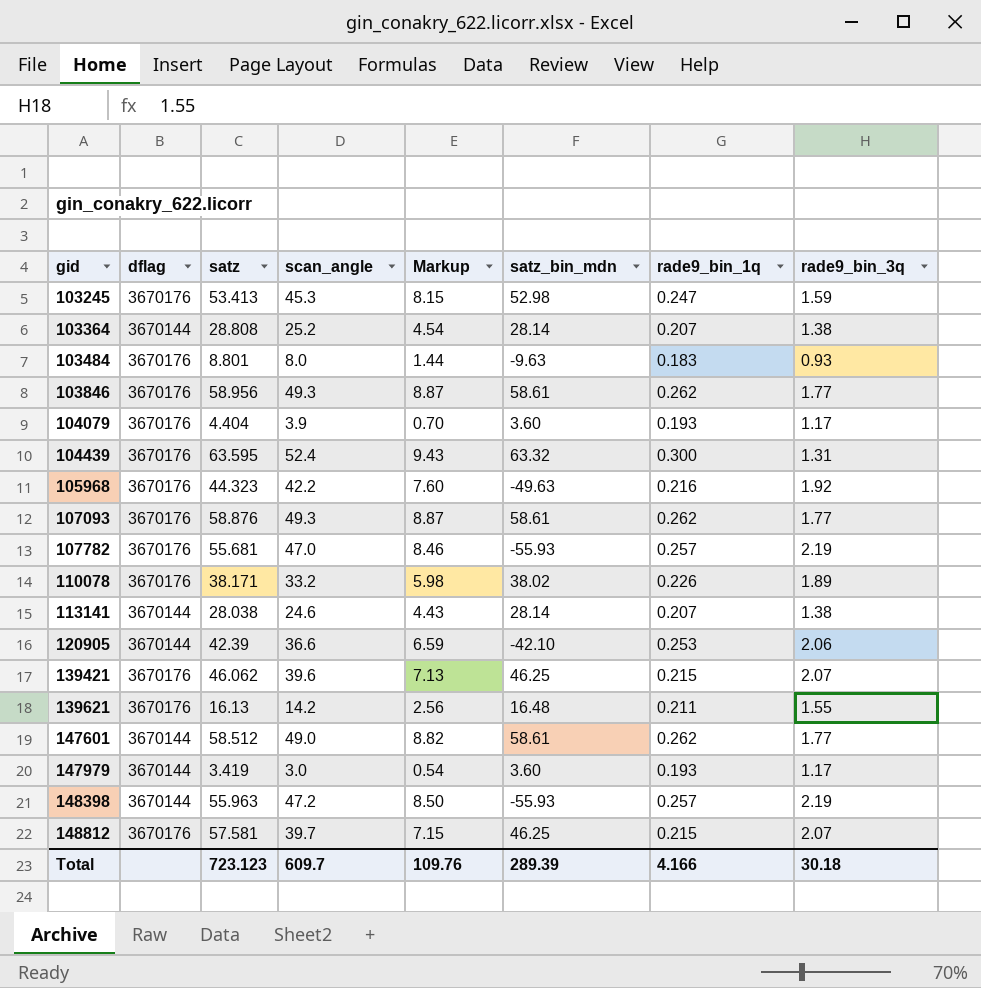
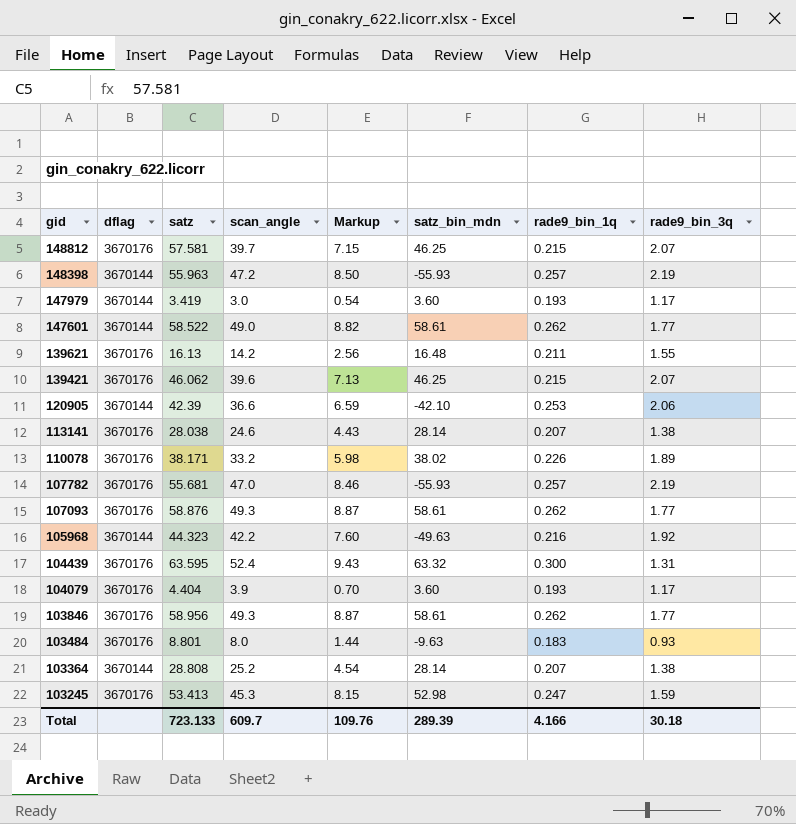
row order: gid ascending -> gid descending
147601 | satz: 58.512 -> 58.522
113141 | dflag: 3670144 -> 3670176
105968 | dflag: 3670176 -> 3670144
Total | satz: 723.123 -> 723.133

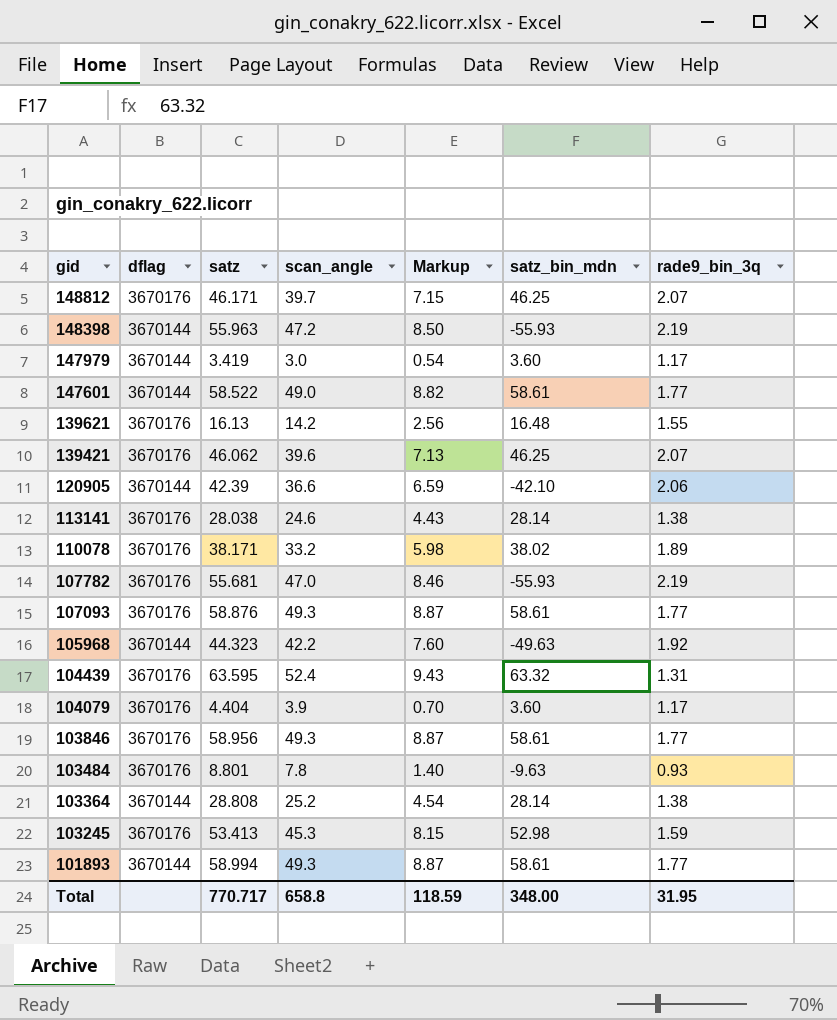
column rade9_bin_1q | position: 7 -> none
148812 | satz: 57.581 -> 46.171
103484 | scan_angle: 8.0 -> 7.8
103484 | Markup: 1.44 -> 1.40
row 101893: none -> 3670144 | 58.994 | 49.3 | 8.87 | 58.61 | 1.77
Total | satz: 723.133 -> 770.717
Total | scan_angle: 609.7 -> 658.8
Total | Markup: 109.76 -> 118.59
Total | satz_bin_mdn: 289.39 -> 348.00
Total | rade9_bin_3q: 30.18 -> 31.95

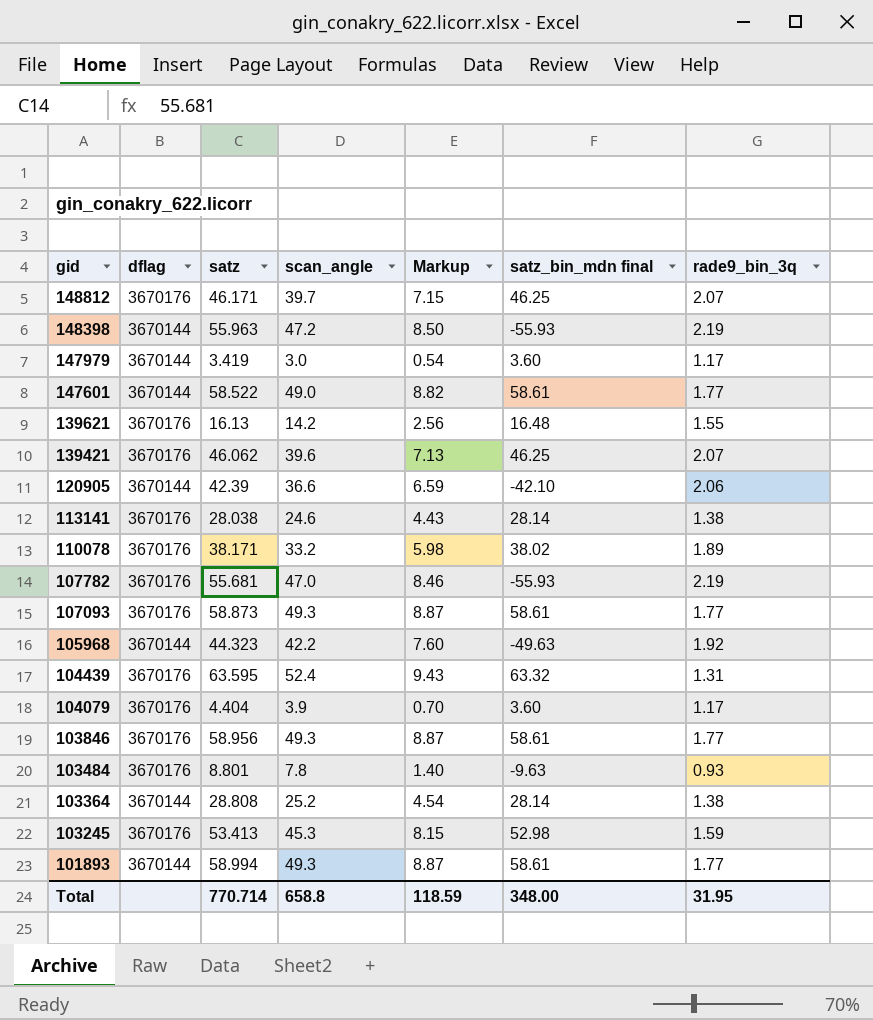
column name: satz_bin_mdn -> satz_bin_mdn final
107093 | satz: 58.876 -> 58.873
Total | satz: 770.717 -> 770.714

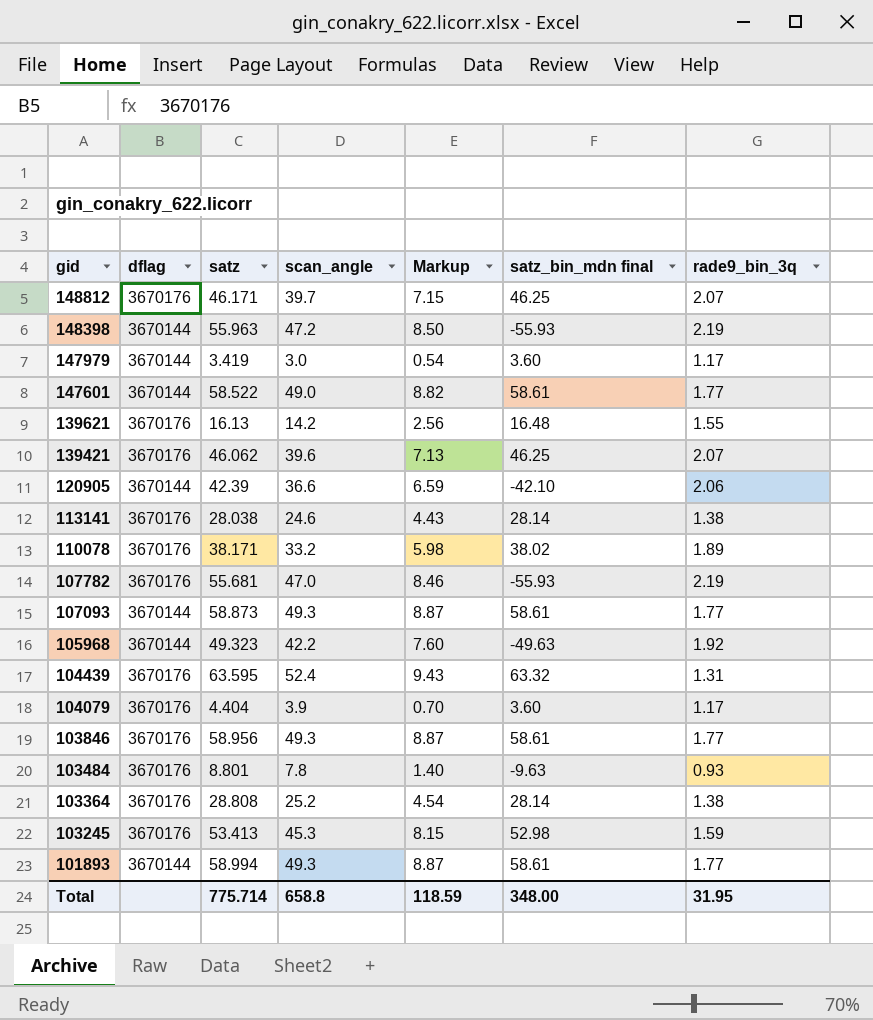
107093 | dflag: 3670176 -> 3670144
105968 | satz: 44.323 -> 49.323
103364 | dflag: 3670144 -> 3670176
Total | satz: 770.714 -> 775.714

